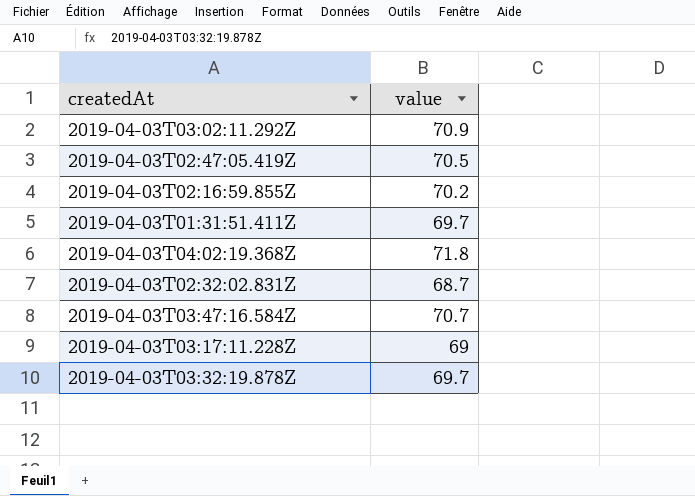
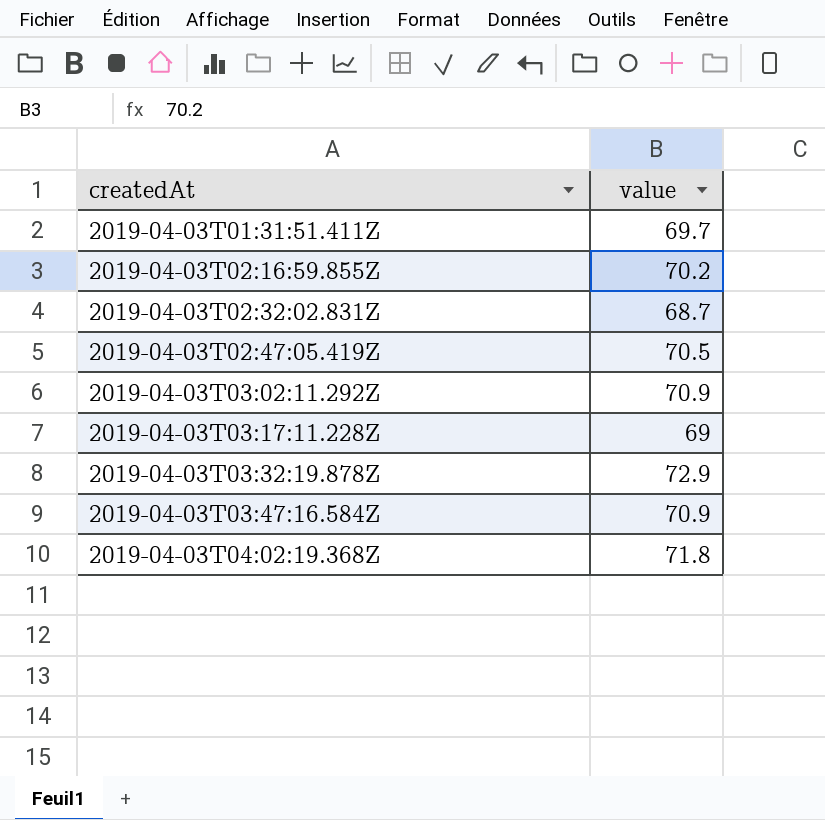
row order: none -> createdAt ascending
2019-04-03T03:32:19.878Z | value: 69.7 -> 72.9
2019-04-03T03:47:16.584Z | value: 70.7 -> 70.9

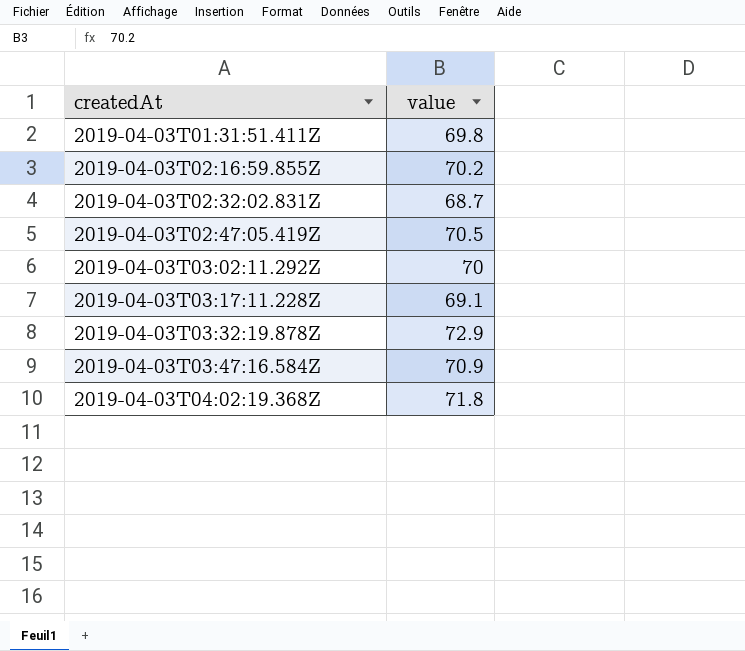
2019-04-03T01:31:51.411Z | value: 69.7 -> 69.8
2019-04-03T03:02:11.292Z | value: 70.9 -> 70
2019-04-03T03:17:11.228Z | value: 69 -> 69.1

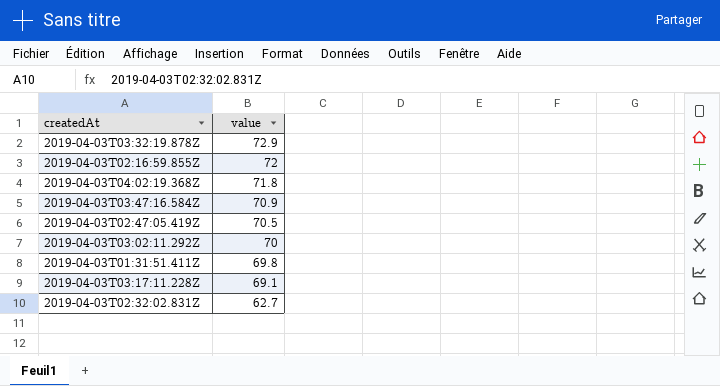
row order: createdAt ascending -> value descending
2019-04-03T02:16:59.855Z | value: 70.2 -> 72
2019-04-03T02:32:02.831Z | value: 68.7 -> 62.7

